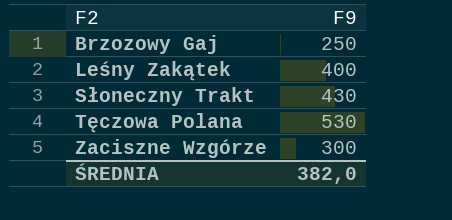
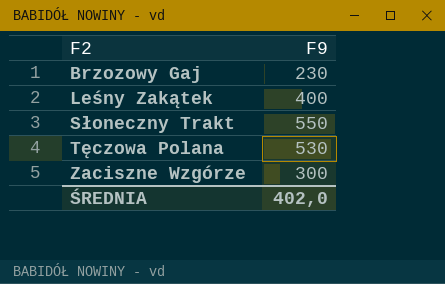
Brzozowy Gaj | F9: 250 -> 230
Słoneczny Trakt | F9: 430 -> 550
ŚREDNIA | F9: 382,0 -> 402,0

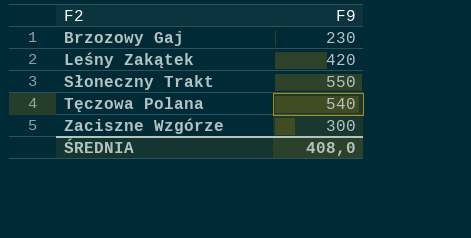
Leśny Zakątek | F9: 400 -> 420
Tęczowa Polana | F9: 530 -> 540
ŚREDNIA | F9: 402,0 -> 408,0

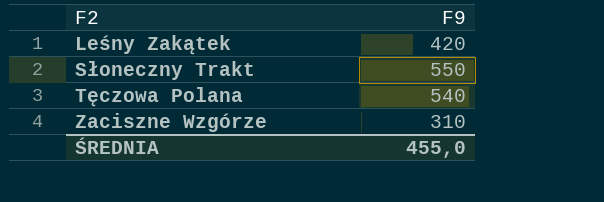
row Brzozowy Gaj: 230 -> none
Zaciszne Wzgórze | F9: 300 -> 310
ŚREDNIA | F9: 408,0 -> 455,0

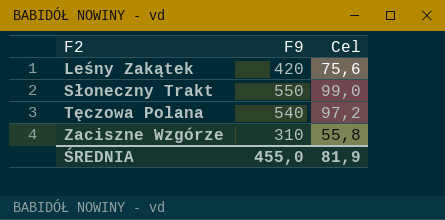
column Cel | formula: none -> [F9] * 0,18

